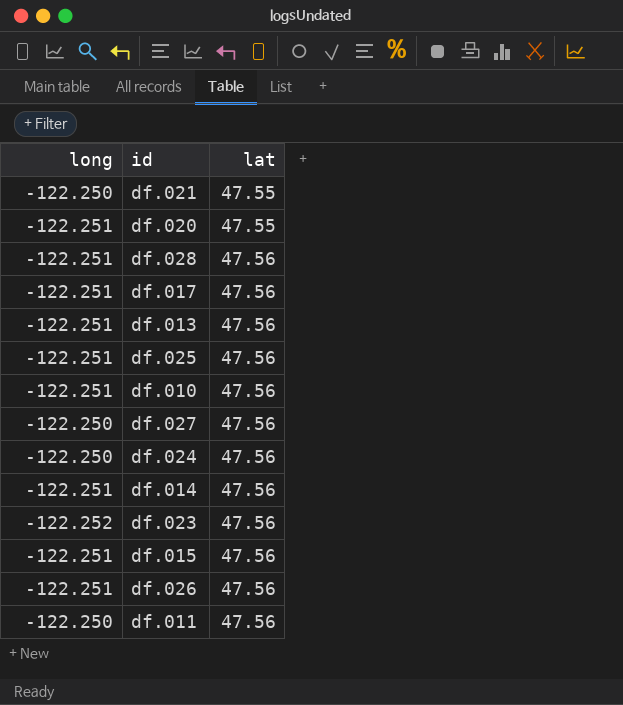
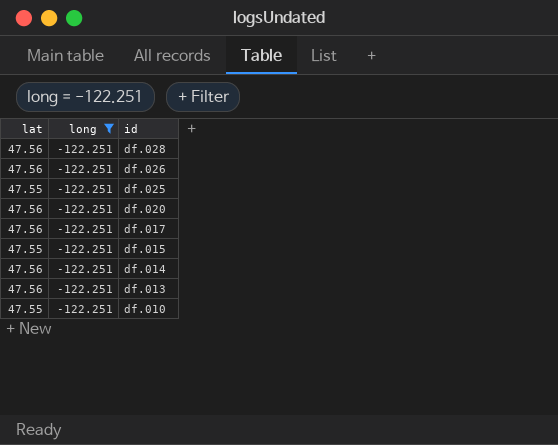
filter: none -> long = -122.251
row order: lat ascending -> id descending
column lat | position: 3 -> 1
df.025 | lat: 47.56 -> 47.55
df.020 | lat: 47.55 -> 47.56
df.015 | lat: 47.56 -> 47.55
df.010 | lat: 47.56 -> 47.55

